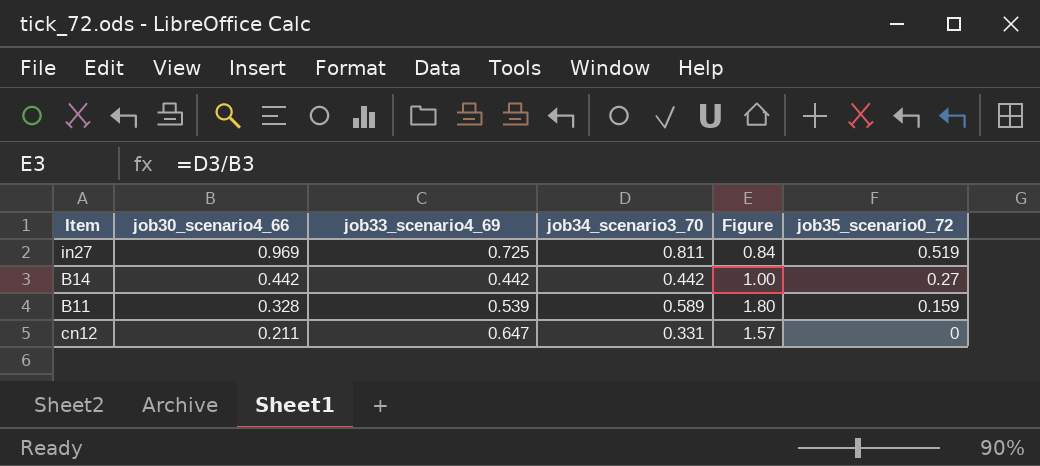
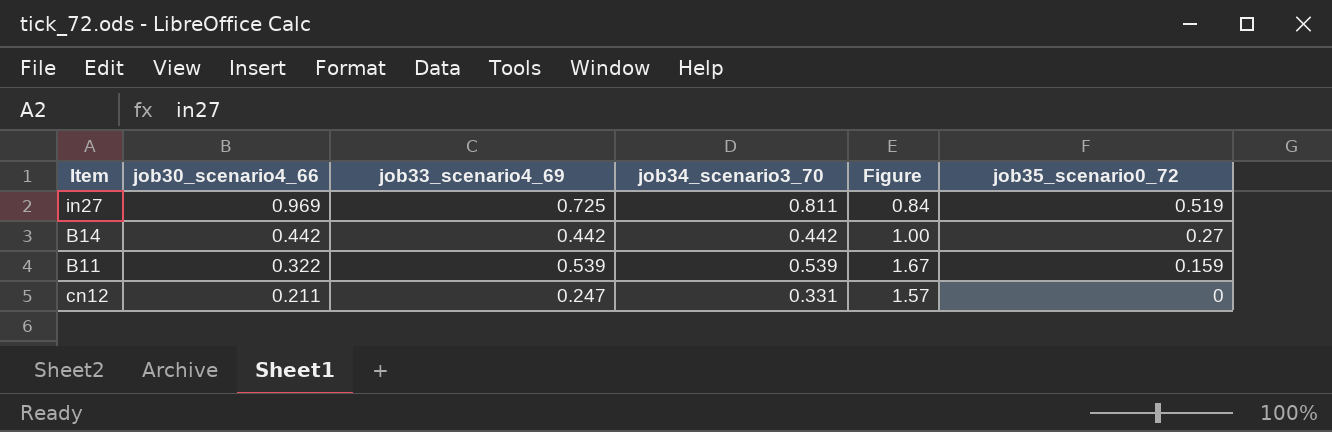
B11 | job30_scenario4_66: 0.328 -> 0.322
B11 | job34_scenario3_70: 0.589 -> 0.539
B11 | Figure: 1.80 -> 1.67
cn12 | job33_scenario4_69: 0.647 -> 0.247

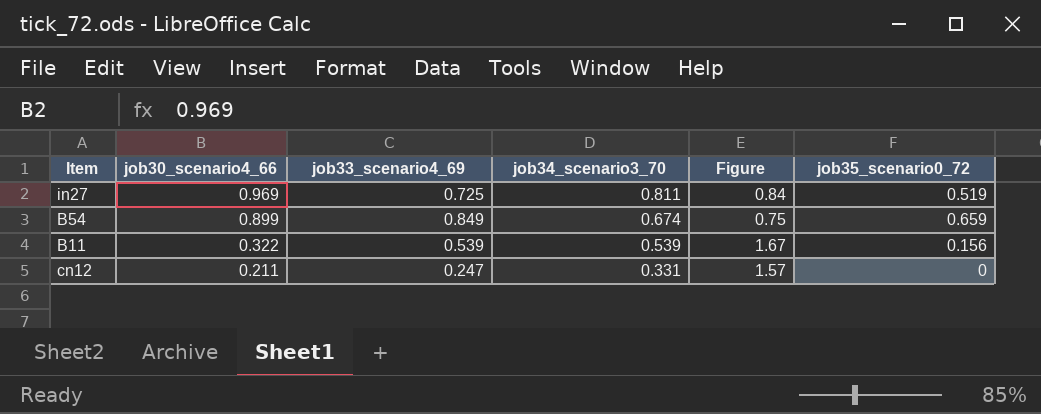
row B14: 0.442 | 0.442 | 0.442 | 1.00 | 0.27 -> none
row B54: none -> 0.899 | 0.849 | 0.674 | 0.75 | 0.659
B11 | job35_scenario0_72: 0.159 -> 0.156

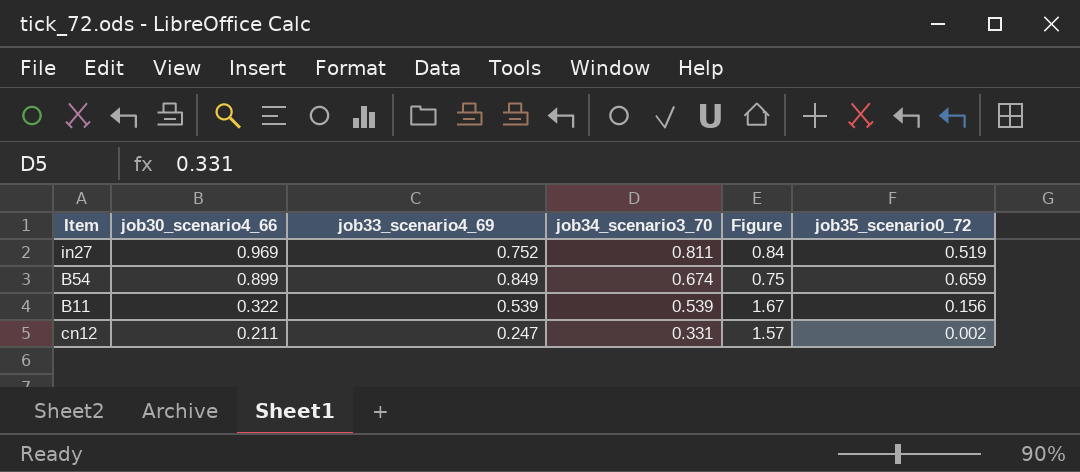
in27 | job33_scenario4_69: 0.725 -> 0.752
cn12 | job35_scenario0_72: 0 -> 0.002

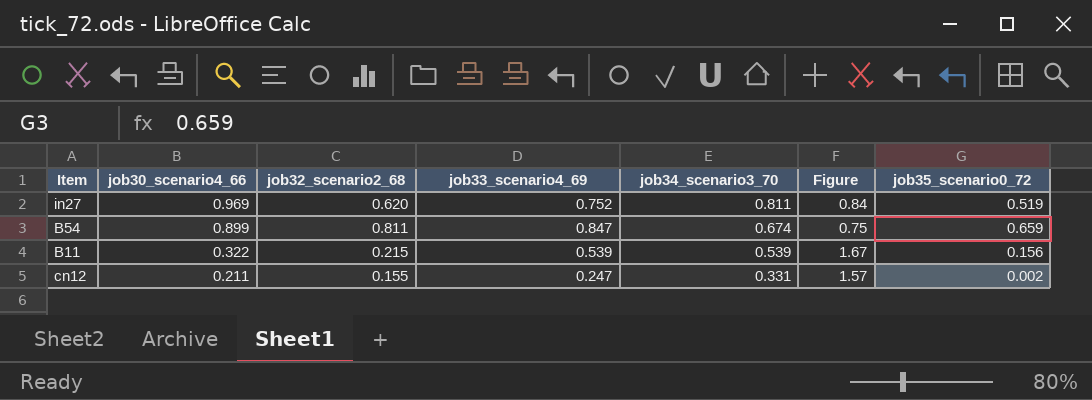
column job32_scenario2_68 | position: none -> 3
B54 | job33_scenario4_69: 0.849 -> 0.847

